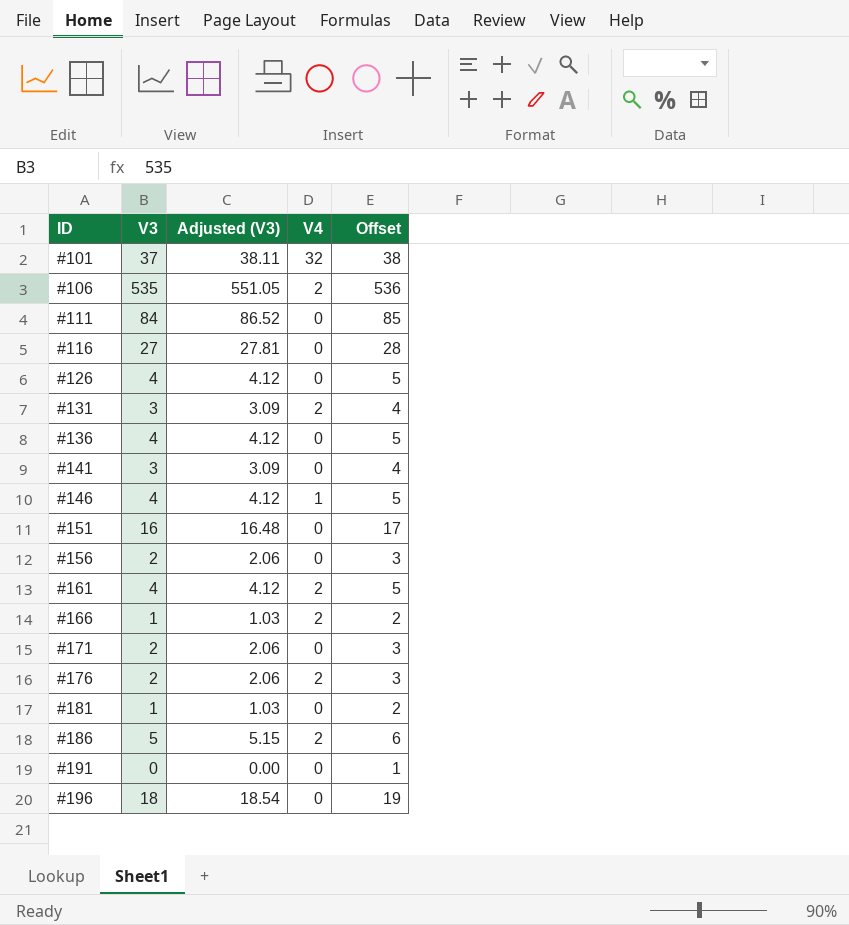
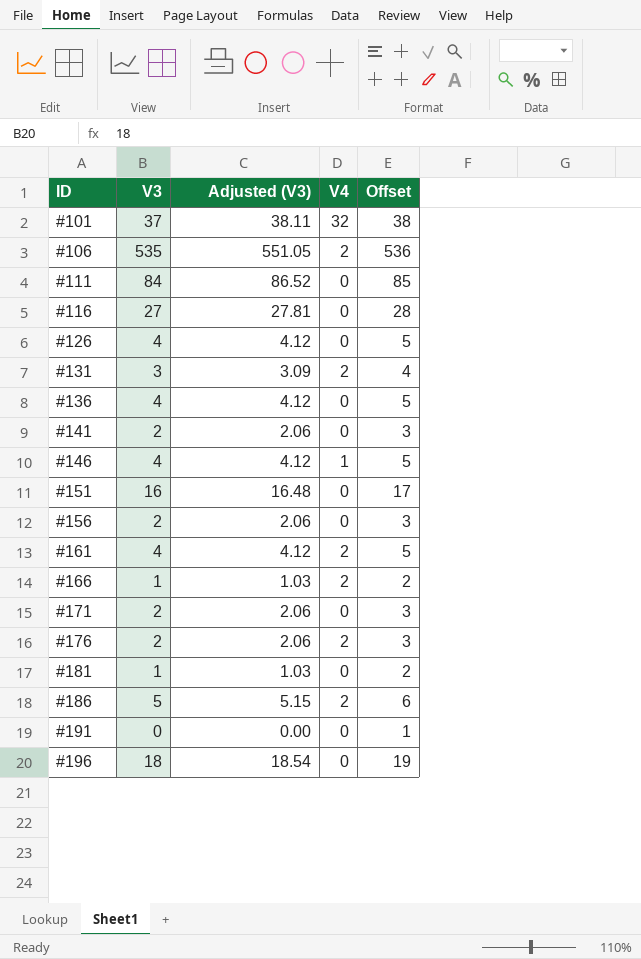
#141 | V3: 3 -> 2
#141 | Adjusted (V3): 3.09 -> 2.06
#141 | Offset: 4 -> 3

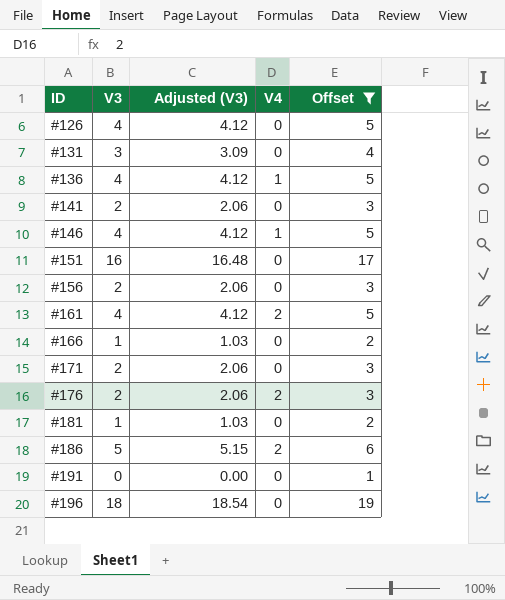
filter: none -> Offset <= 19
#131 | V4: 2 -> 0
#136 | V4: 0 -> 1
#166 | V4: 2 -> 0

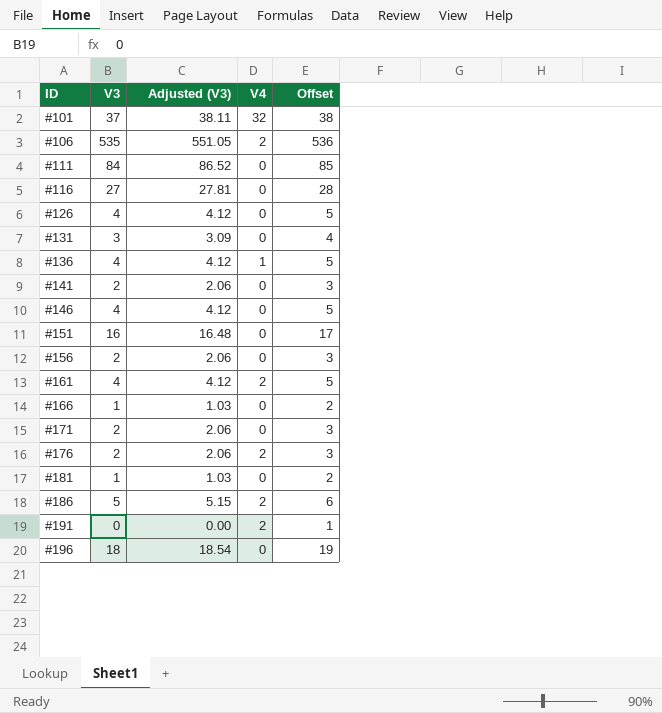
filter: Offset <= 19 -> none
#146 | V4: 1 -> 0
#191 | V4: 0 -> 2

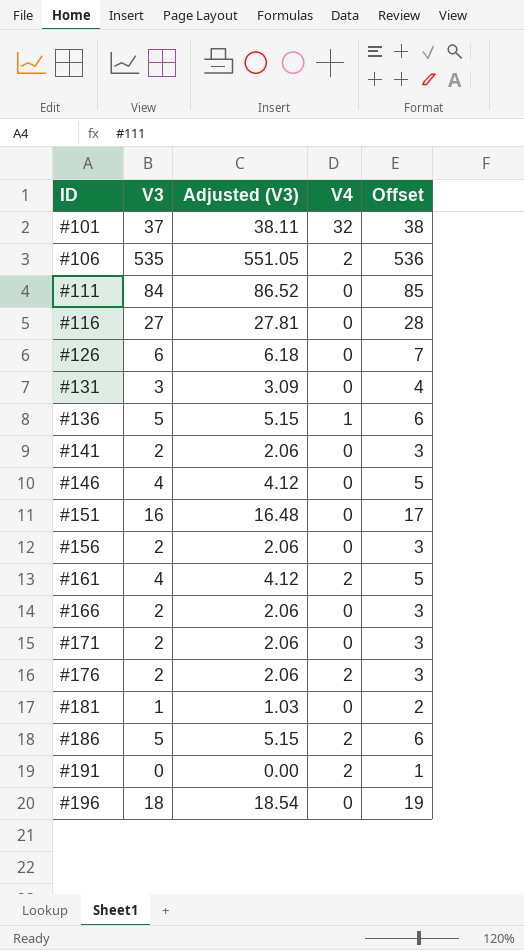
#126 | V3: 4 -> 6
#126 | Adjusted (V3): 4.12 -> 6.18
#126 | Offset: 5 -> 7
#136 | V3: 4 -> 5
#136 | Adjusted (V3): 4.12 -> 5.15
#136 | Offset: 5 -> 6
#166 | V3: 1 -> 2
#166 | Adjusted (V3): 1.03 -> 2.06
#166 | Offset: 2 -> 3

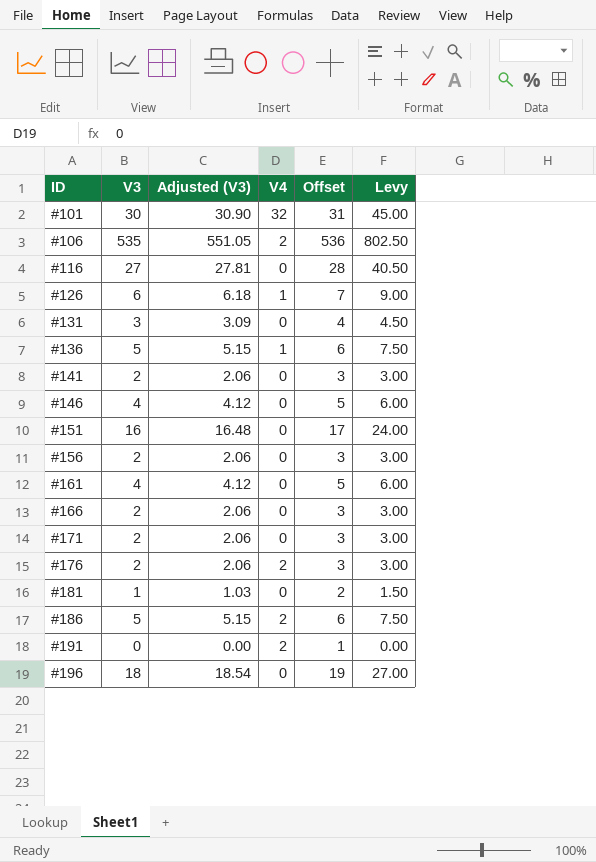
column Levy | formula: none -> [V3] * 1.5
row #111: 84 | 86.52 | 0 | 85 -> none
#101 | V3: 37 -> 30
#101 | Adjusted (V3): 38.11 -> 30.90
#101 | Offset: 38 -> 31
#126 | V4: 0 -> 1
#161 | V4: 2 -> 0

